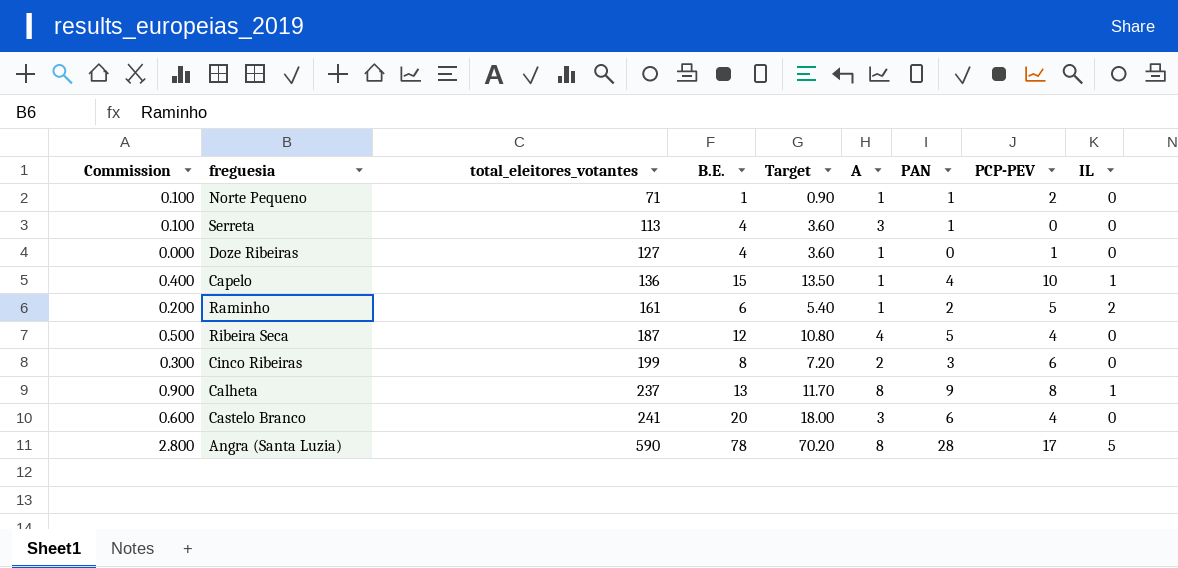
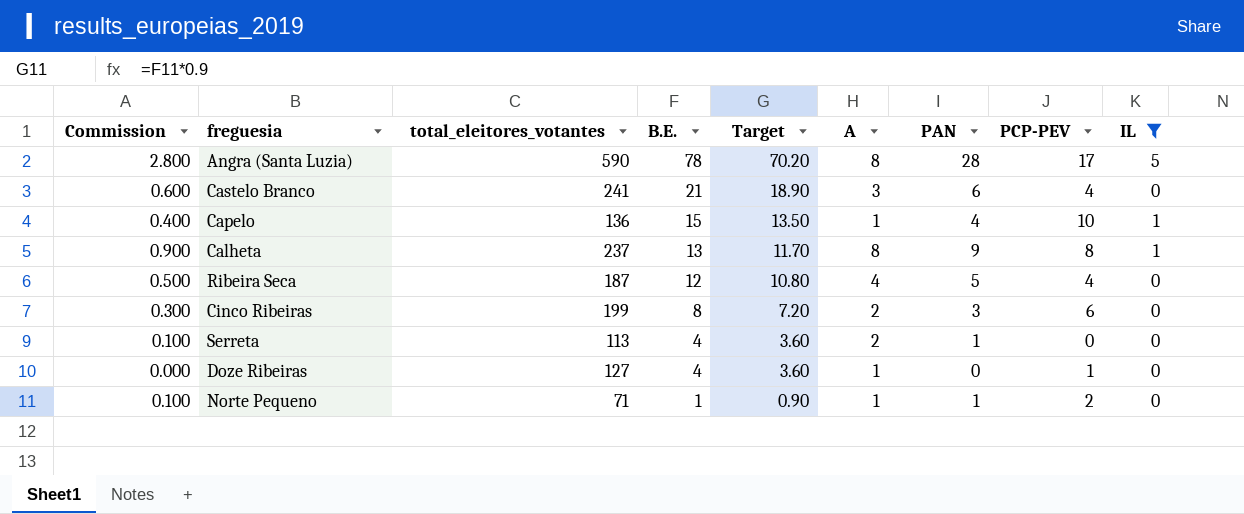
filter: none -> IL != 2
row order: total_eleitores_votantes ascending -> B.E. descending
Castelo Branco | B.E.: 20 -> 21
Castelo Branco | Target: 18.00 -> 18.90
Serreta | A: 3 -> 2

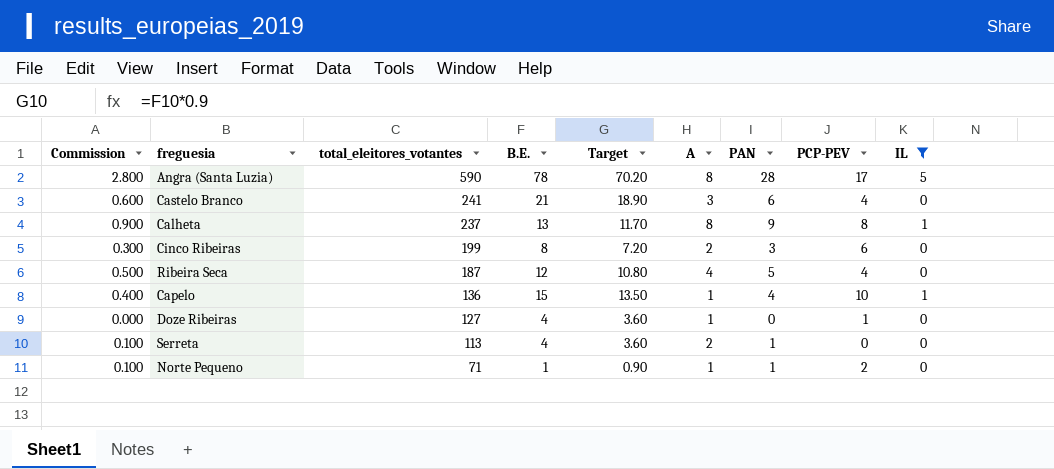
row order: B.E. descending -> total_eleitores_votantes descending

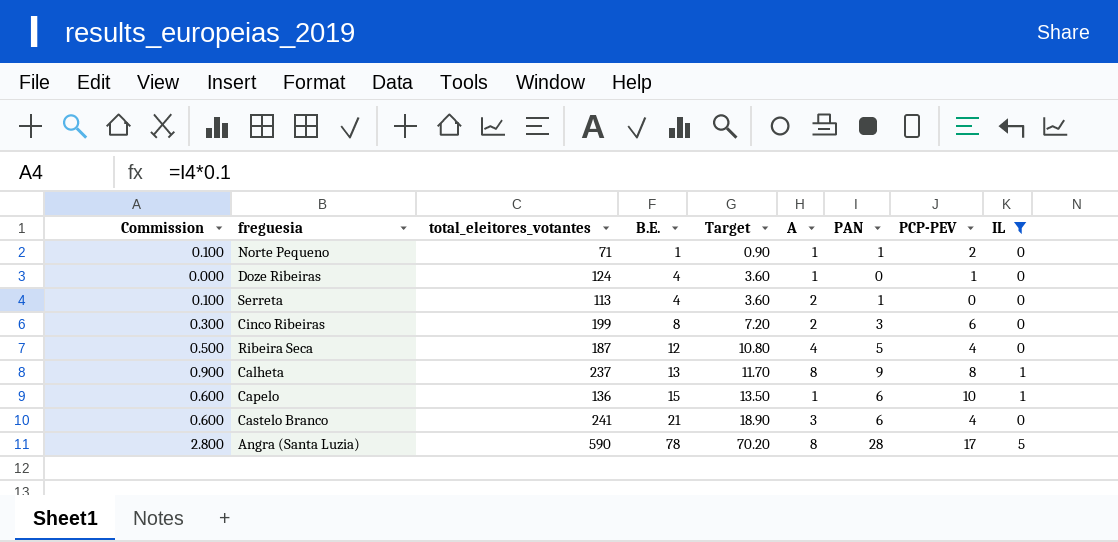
row order: total_eleitores_votantes descending -> B.E. ascending
Doze Ribeiras | total_eleitores_votantes: 127 -> 124
Capelo | Commission: 0.400 -> 0.600
Capelo | PAN: 4 -> 6

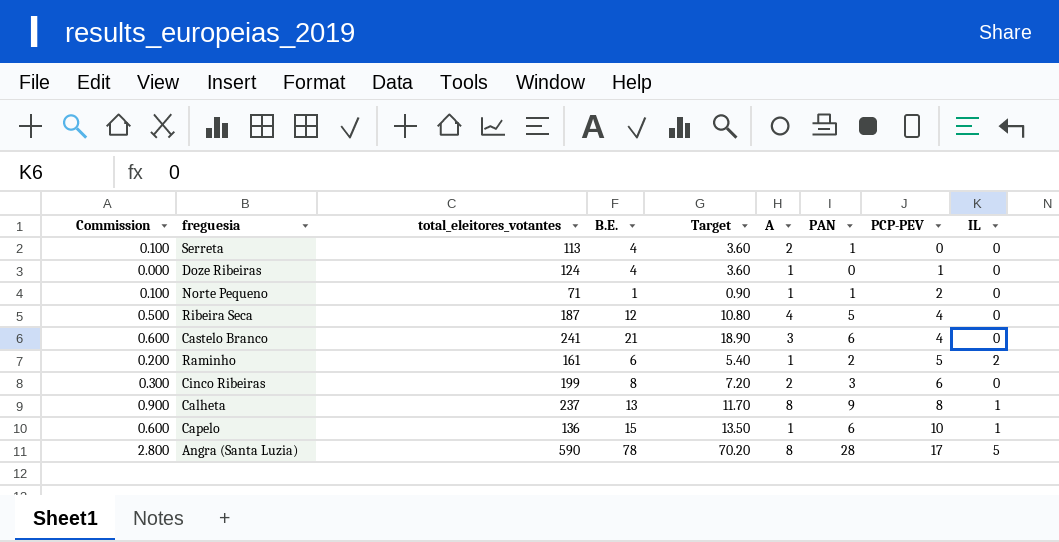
filter: IL != 2 -> none
row order: B.E. ascending -> PCP-PEV ascending

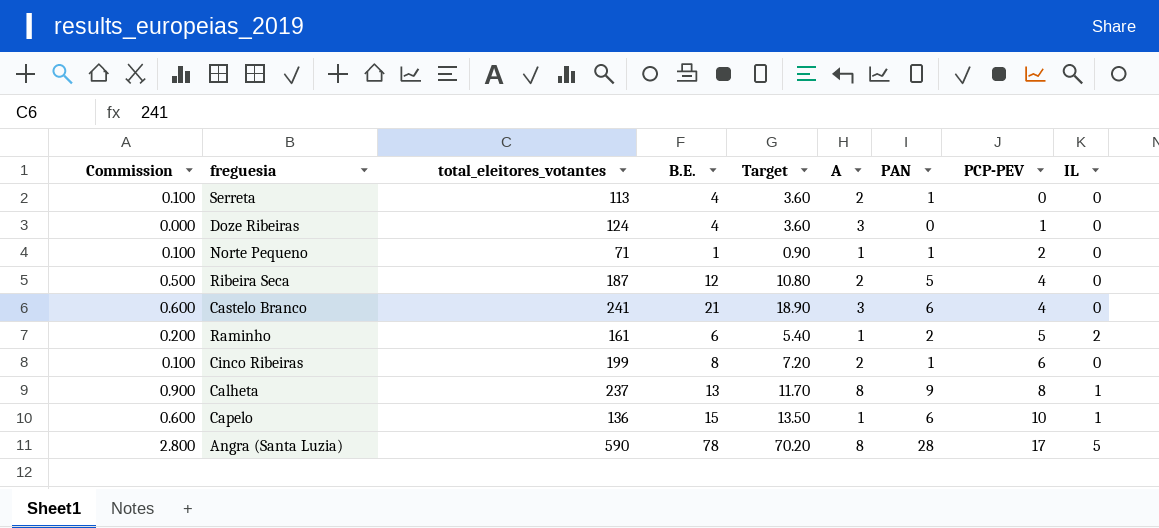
Doze Ribeiras | A: 1 -> 3
Ribeira Seca | A: 4 -> 2
Cinco Ribeiras | Commission: 0.300 -> 0.100
Cinco Ribeiras | PAN: 3 -> 1

